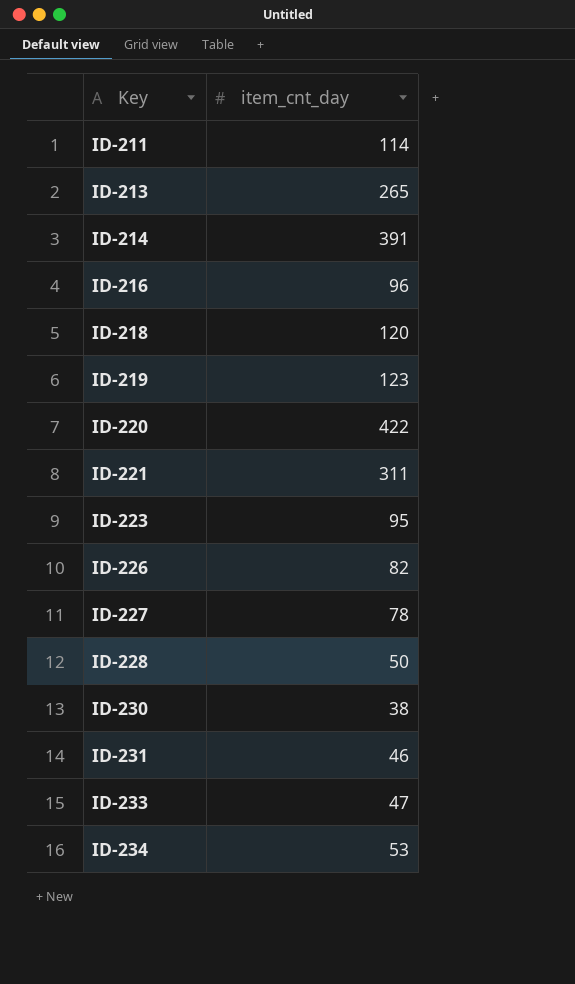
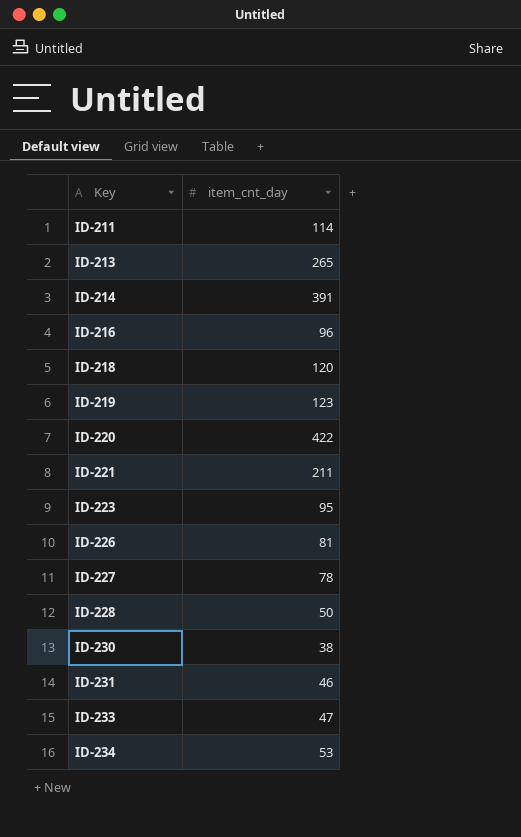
ID-221 | item_cnt_day: 311 -> 211
ID-226 | item_cnt_day: 82 -> 81

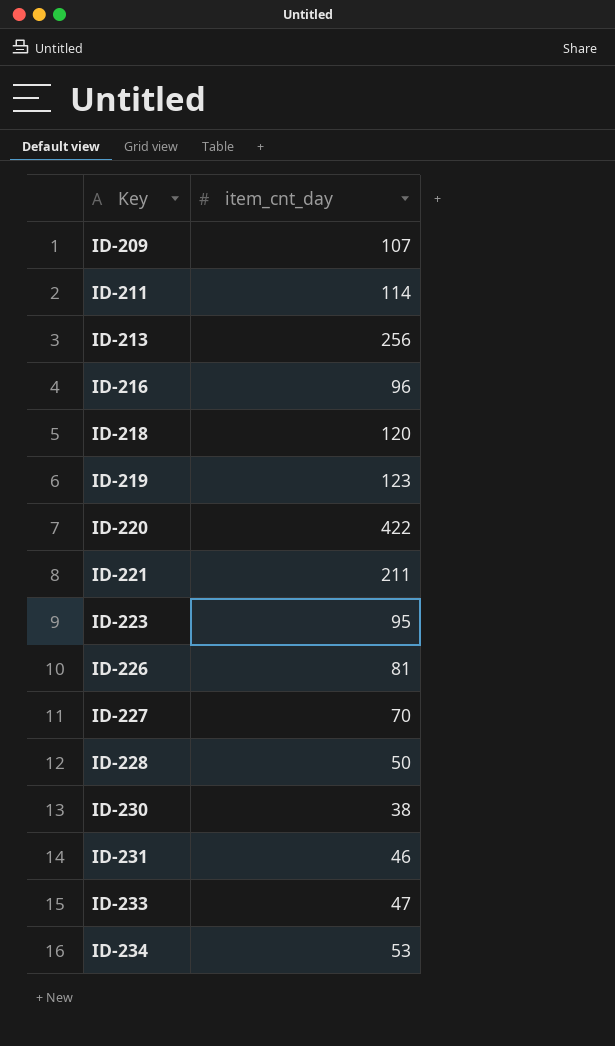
row ID-214: 391 -> none
row ID-209: none -> 107
ID-213 | item_cnt_day: 265 -> 256
ID-227 | item_cnt_day: 78 -> 70

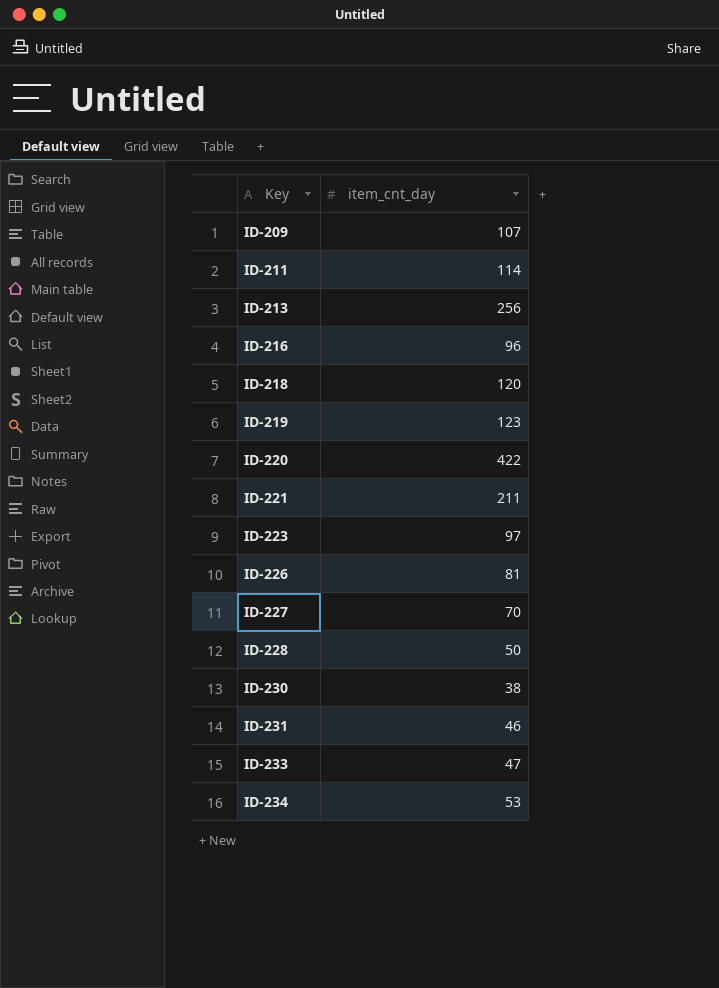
ID-223 | item_cnt_day: 95 -> 97

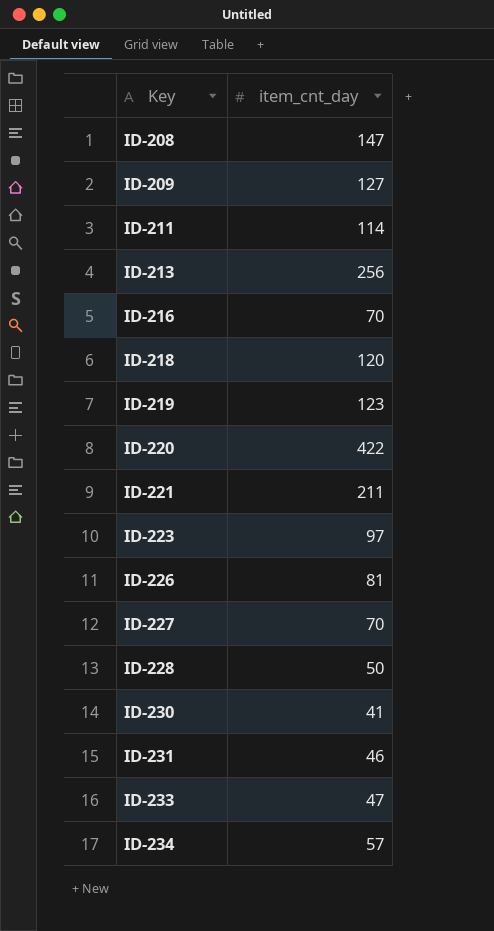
row ID-208: none -> 147
ID-209 | item_cnt_day: 107 -> 127
ID-216 | item_cnt_day: 96 -> 70
ID-230 | item_cnt_day: 38 -> 41
ID-234 | item_cnt_day: 53 -> 57

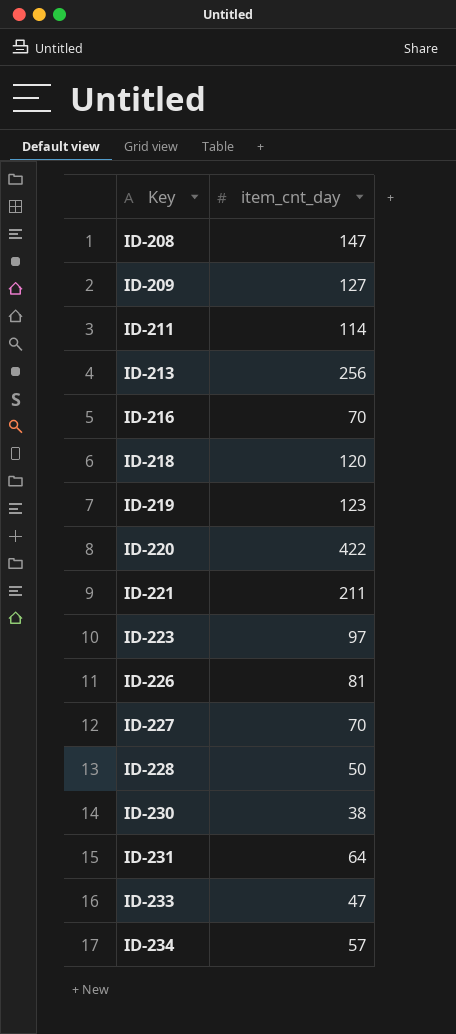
ID-230 | item_cnt_day: 41 -> 38
ID-231 | item_cnt_day: 46 -> 64

